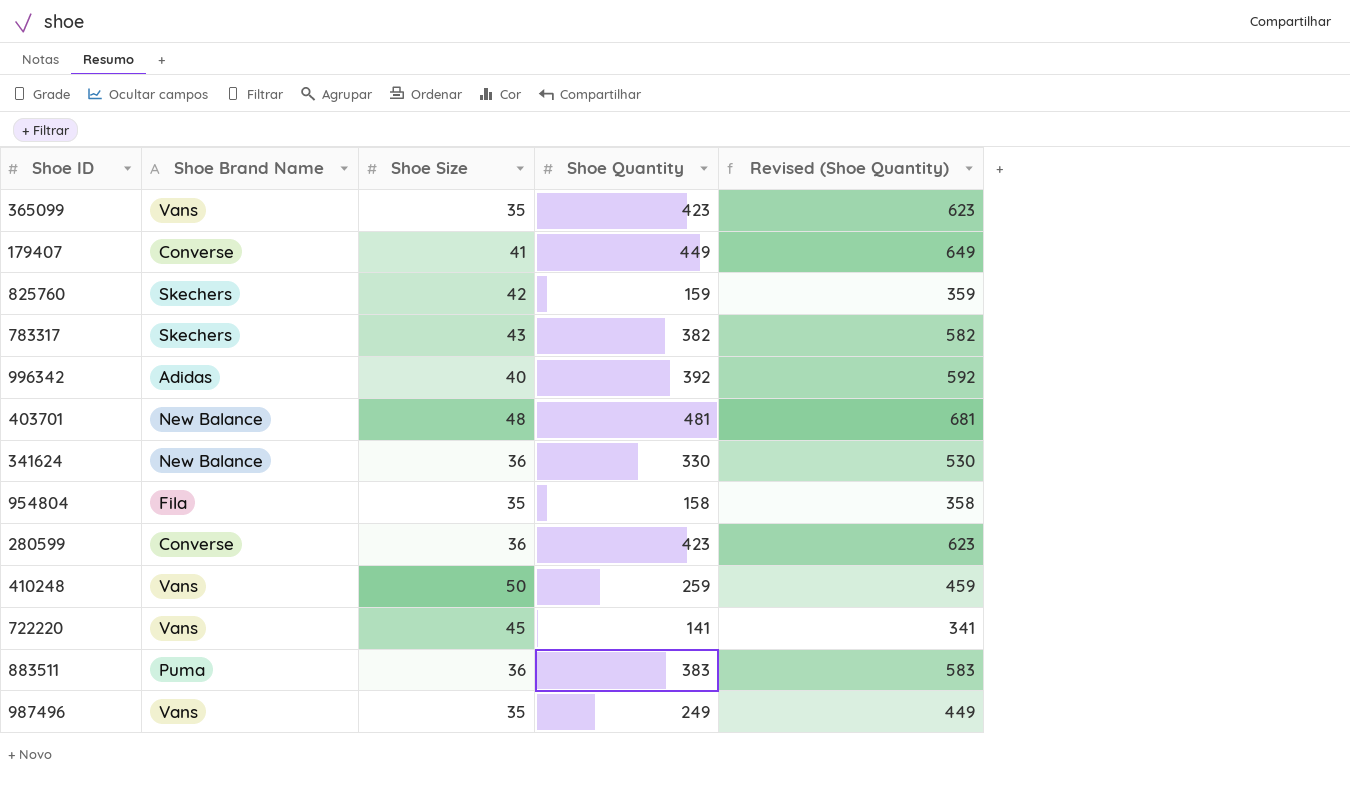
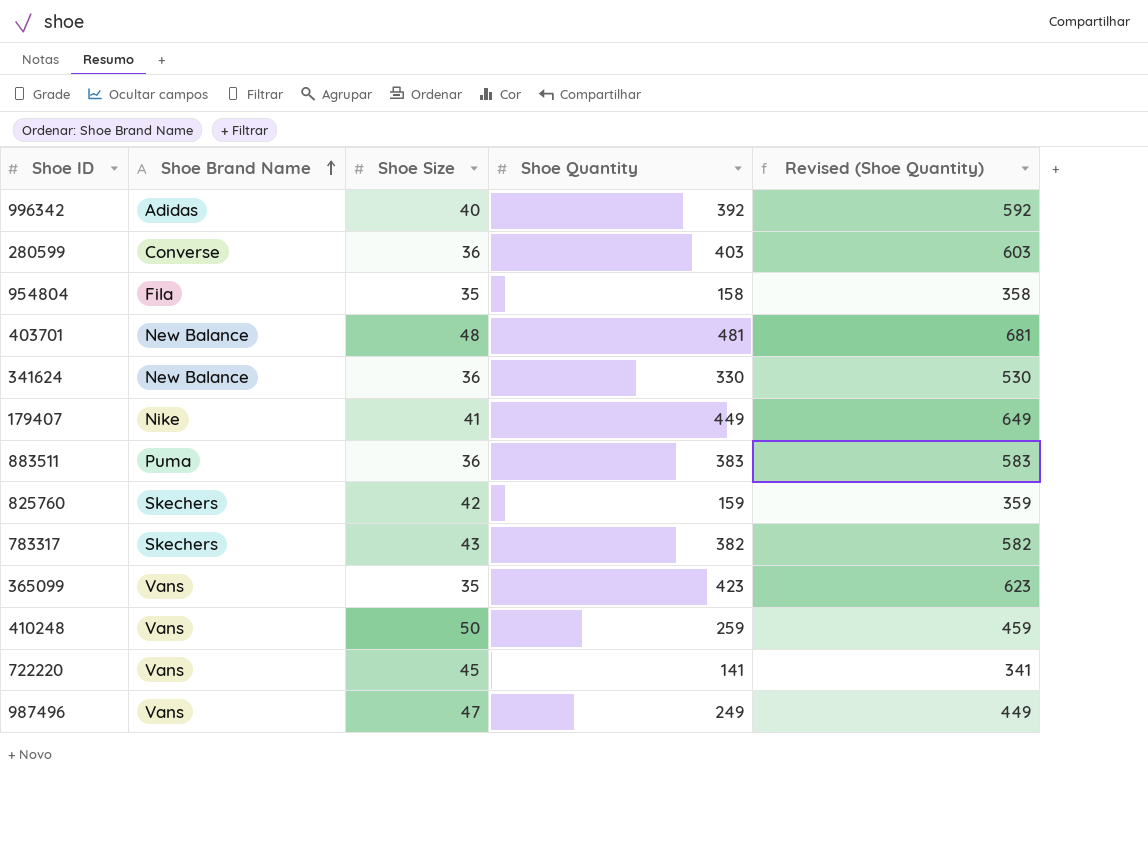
row order: none -> Shoe Brand Name ascending
280599 | Shoe Quantity: 423 -> 403
280599 | Revised (Shoe Quantity): 623 -> 603
179407 | Shoe Brand Name: Converse -> Nike
987496 | Shoe Size: 35 -> 47

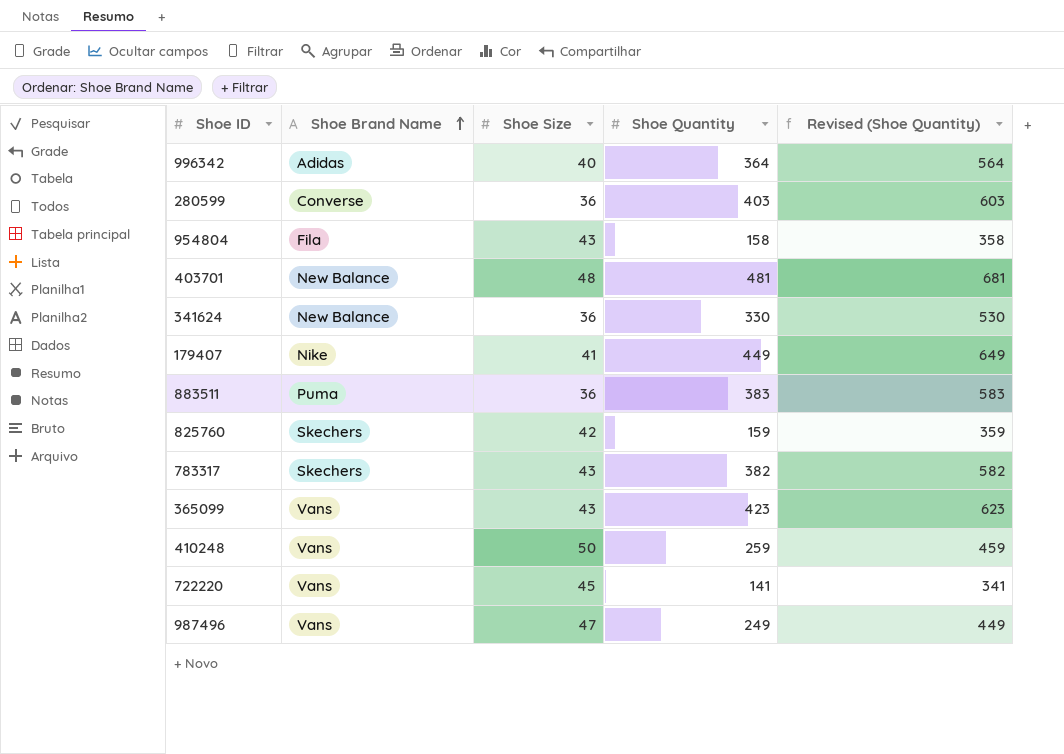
996342 | Shoe Quantity: 392 -> 364
996342 | Revised (Shoe Quantity): 592 -> 564
954804 | Shoe Size: 35 -> 43
365099 | Shoe Size: 35 -> 43

